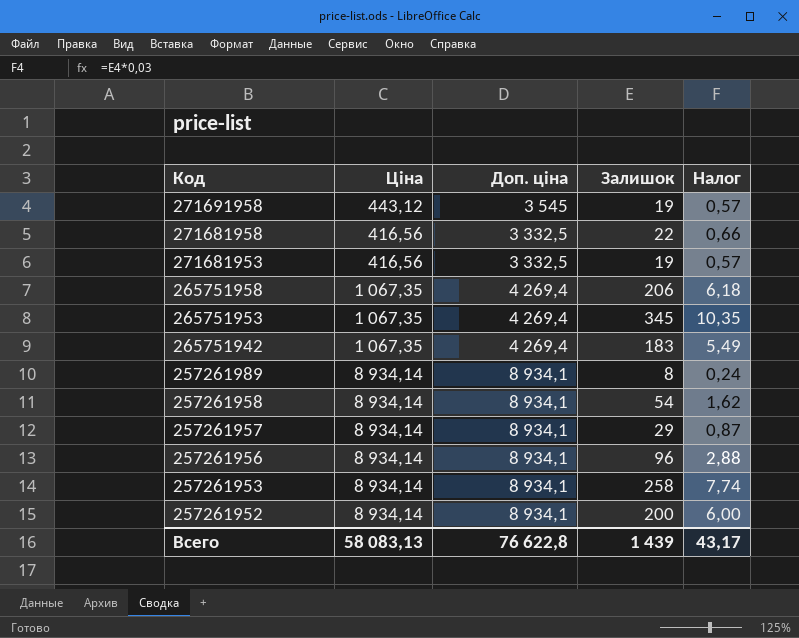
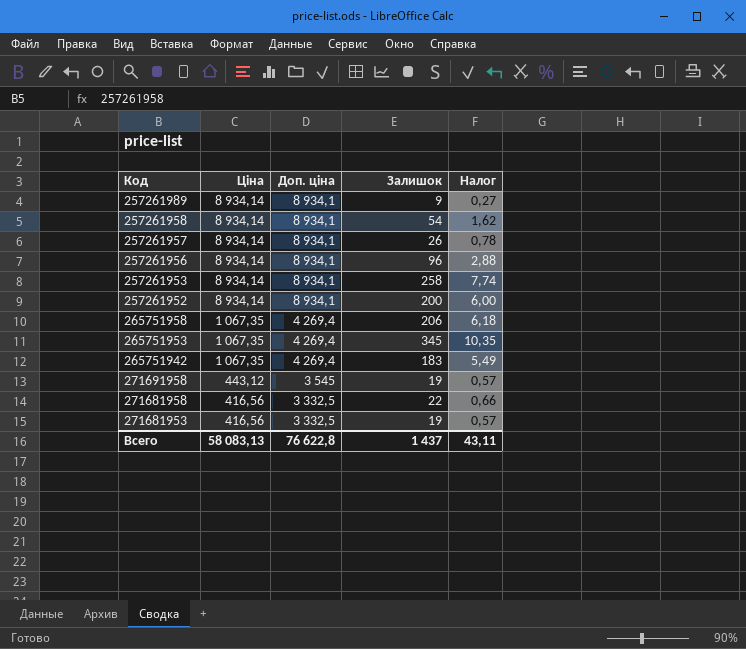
row order: Код descending -> Ціна descending
257261989 | Залишок: 8 -> 9
257261989 | Налог: 0,24 -> 0,27
257261957 | Залишок: 29 -> 26
257261957 | Налог: 0,87 -> 0,78
Всего | Залишок: 1 439 -> 1 437
Всего | Налог: 43,17 -> 43,11

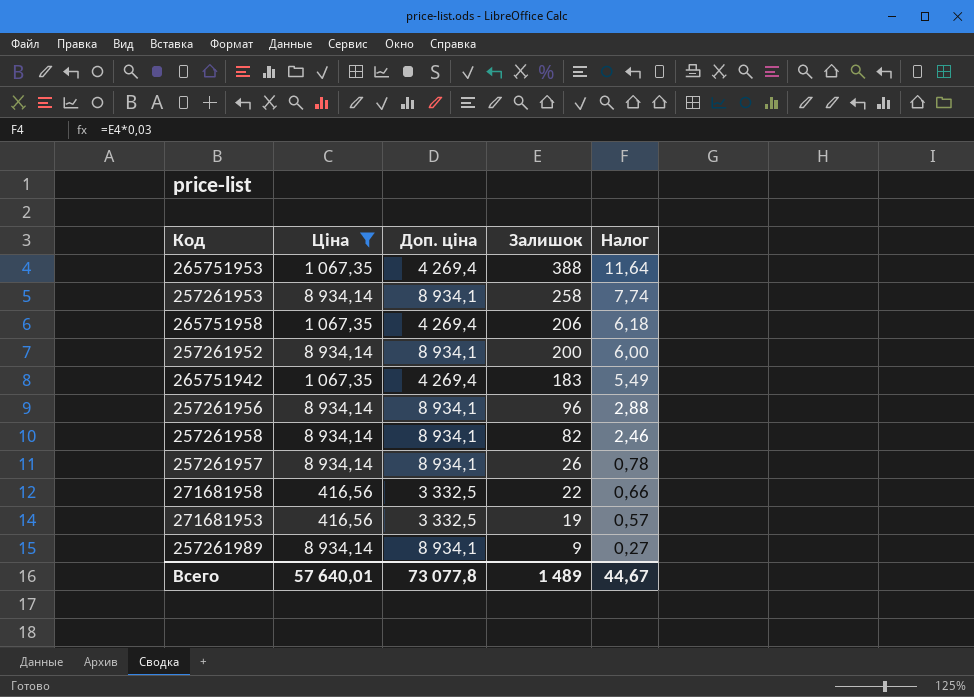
filter: none -> Ціна != 443,12
row order: Ціна descending -> Залишок descending
265751953 | Залишок: 345 -> 388
265751953 | Налог: 10,35 -> 11,64
257261958 | Залишок: 54 -> 82
257261958 | Налог: 1,62 -> 2,46
Всего | Ціна: 58 083,13 -> 57 640,01
Всего | Доп. ціна: 76 622,8 -> 73 077,8
Всего | Залишок: 1 437 -> 1 489
Всего | Налог: 43,11 -> 44,67

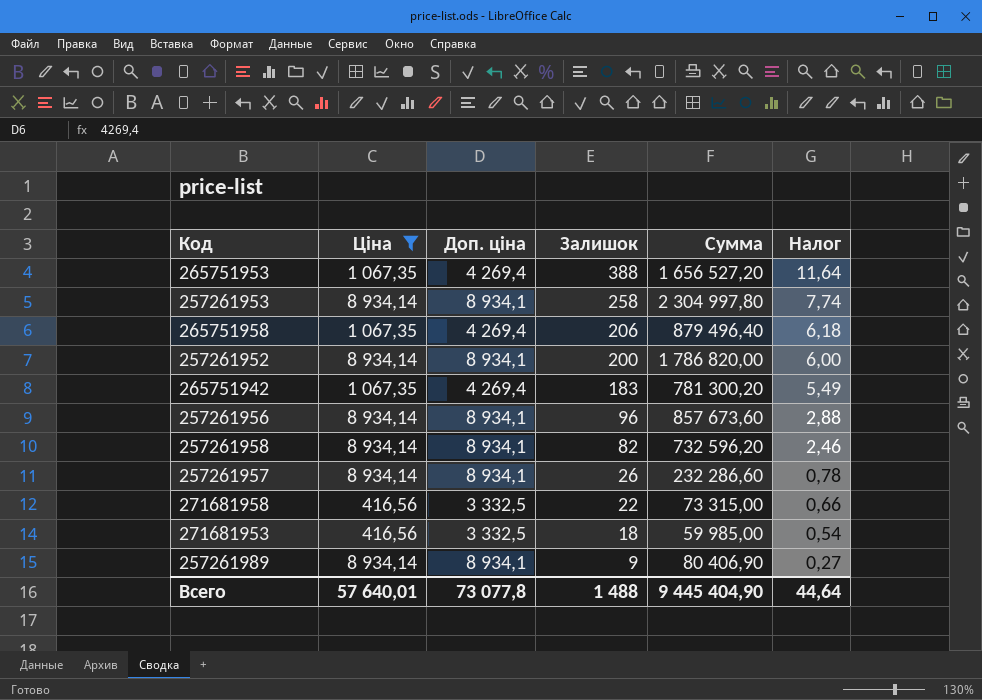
column Сумма | formula: none -> [Доп. ціна] * [Залишок]
271681953 | Залишок: 19 -> 18
271681953 | Налог: 0,57 -> 0,54
Всего | Залишок: 1 489 -> 1 488
Всего | Налог: 44,67 -> 44,64

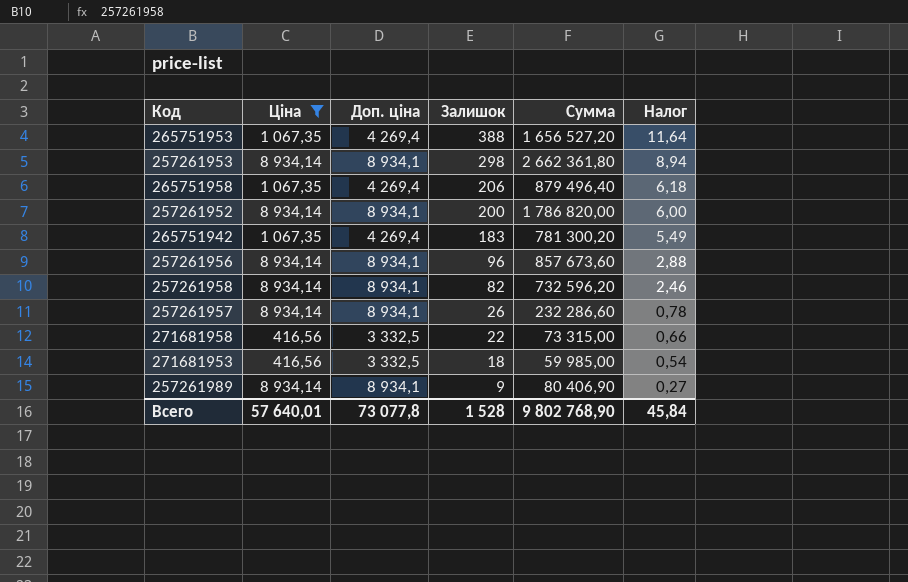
257261953 | Залишок: 258 -> 298
257261953 | Сумма: 2 304 997,80 -> 2 662 361,80
257261953 | Налог: 7,74 -> 8,94
Всего | Залишок: 1 488 -> 1 528
Всего | Сумма: 9 445 404,90 -> 9 802 768,90
Всего | Налог: 44,64 -> 45,84

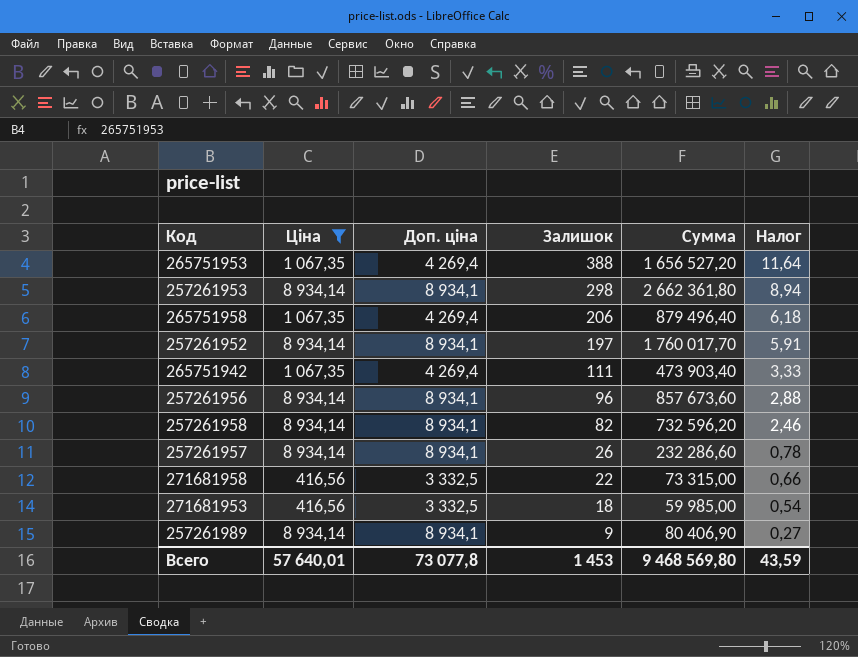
257261952 | Залишок: 200 -> 197
257261952 | Сумма: 1 786 820,00 -> 1 760 017,70
257261952 | Налог: 6,00 -> 5,91
265751942 | Залишок: 183 -> 111
265751942 | Сумма: 781 300,20 -> 473 903,40
265751942 | Налог: 5,49 -> 3,33
Всего | Залишок: 1 528 -> 1 453
Всего | Сумма: 9 802 768,90 -> 9 468 569,80
Всего | Налог: 45,84 -> 43,59

